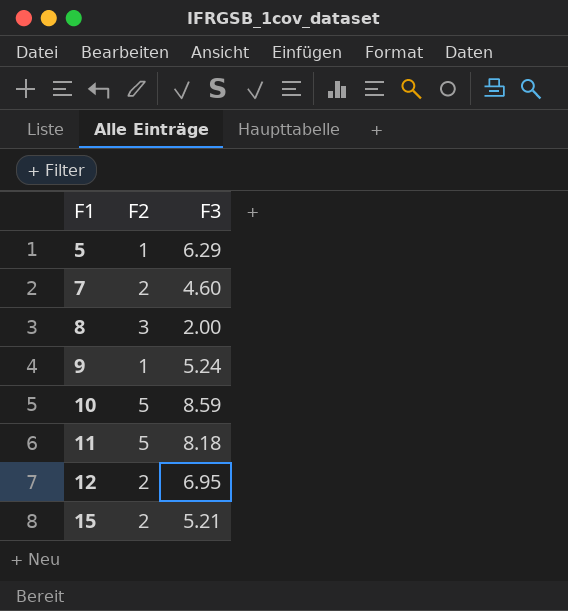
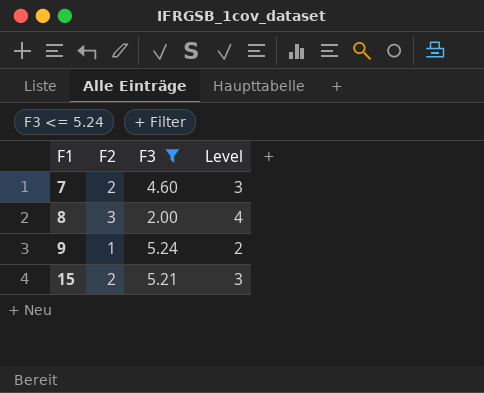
filter: none -> F3 <= 5.24
column Level | formula: none -> [F2] + 1

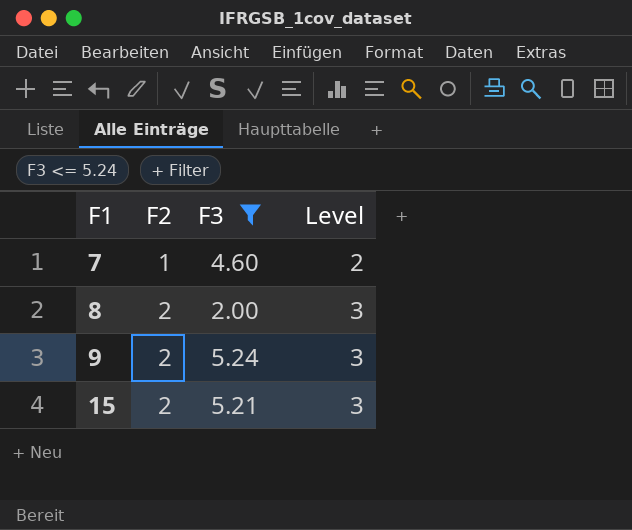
7 | F2: 2 -> 1
7 | Level: 3 -> 2
8 | F2: 3 -> 2
8 | Level: 4 -> 3
9 | F2: 1 -> 2
9 | Level: 2 -> 3

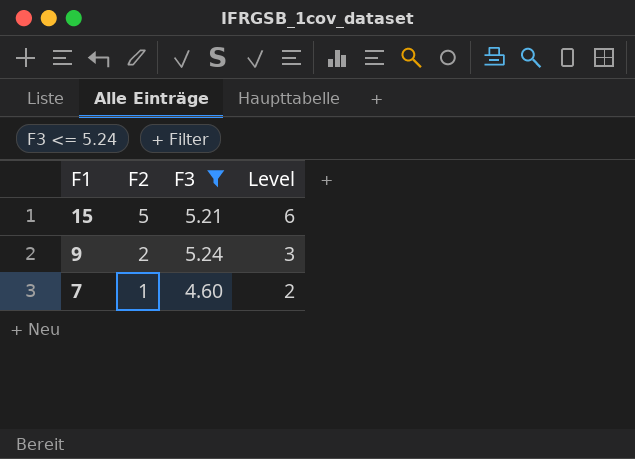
row order: F1 ascending -> F1 descending
row 8: 2 | 2.00 | 3 -> none
15 | F2: 2 -> 5
15 | Level: 3 -> 6

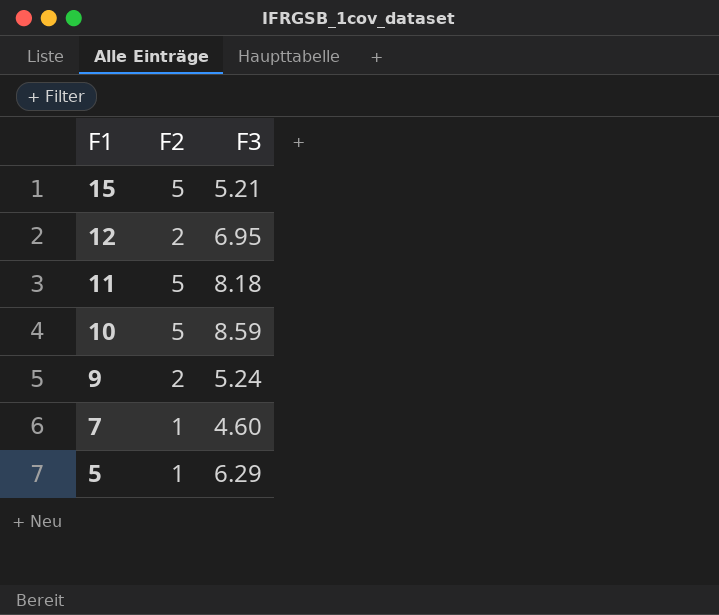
filter: F3 <= 5.24 -> none
column Level | formula: [F2] + 1 -> none

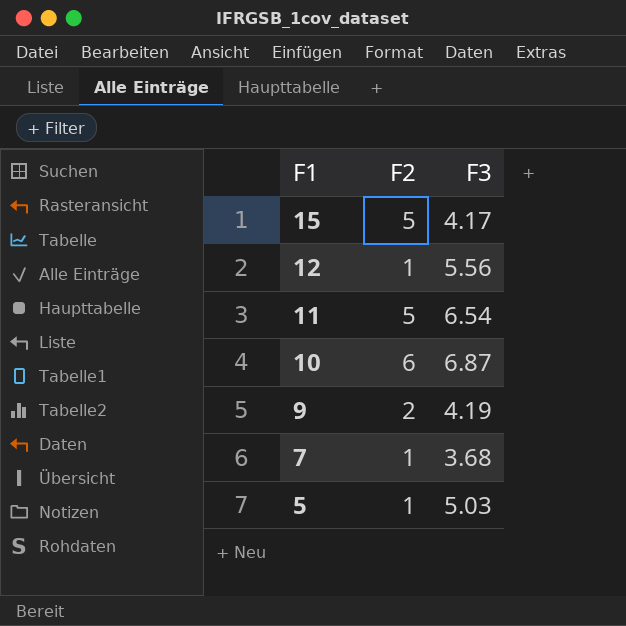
15 | F3: 5.21 -> 4.17
12 | F2: 2 -> 1
12 | F3: 6.95 -> 5.56
11 | F3: 8.18 -> 6.54
10 | F2: 5 -> 6
10 | F3: 8.59 -> 6.87
9 | F3: 5.24 -> 4.19
7 | F3: 4.60 -> 3.68
5 | F3: 6.29 -> 5.03

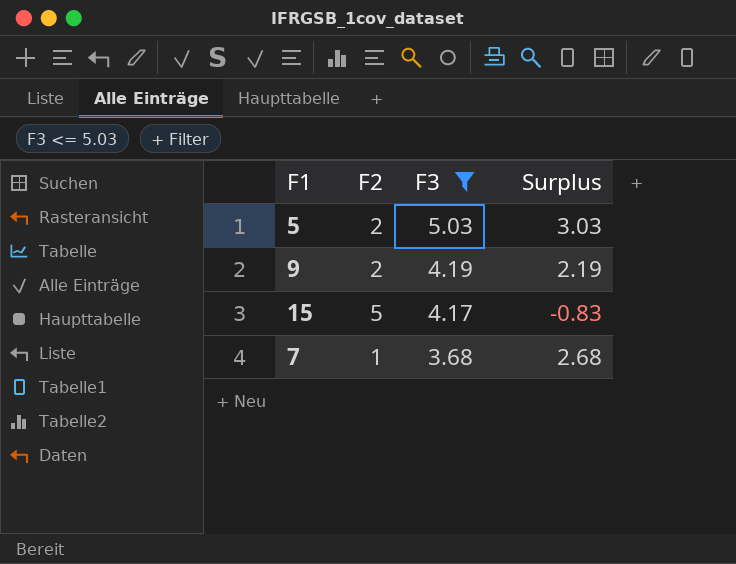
filter: none -> F3 <= 5.03
row order: F1 descending -> F3 descending
column Surplus | formula: none -> [F3] - [F2]
5 | F2: 1 -> 2

